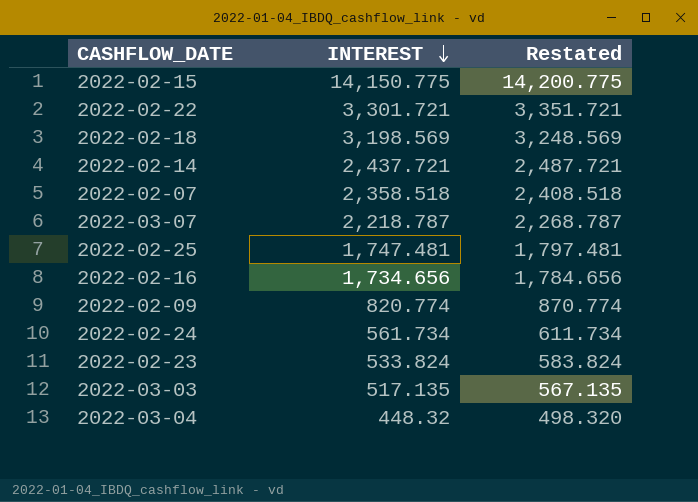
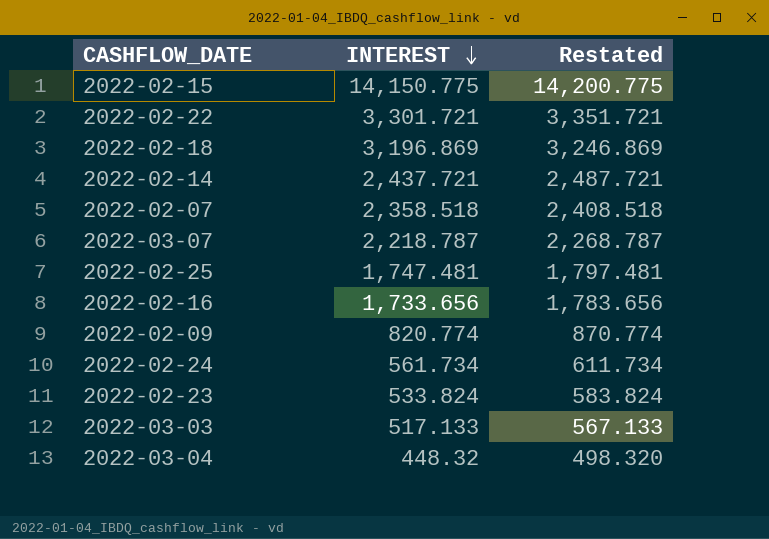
2022-02-18 | INTEREST: 3,198.569 -> 3,196.869
2022-02-18 | Restated: 3,248.569 -> 3,246.869
2022-02-16 | INTEREST: 1,734.656 -> 1,733.656
2022-02-16 | Restated: 1,784.656 -> 1,783.656
2022-03-03 | INTEREST: 517.135 -> 517.133
2022-03-03 | Restated: 567.135 -> 567.133

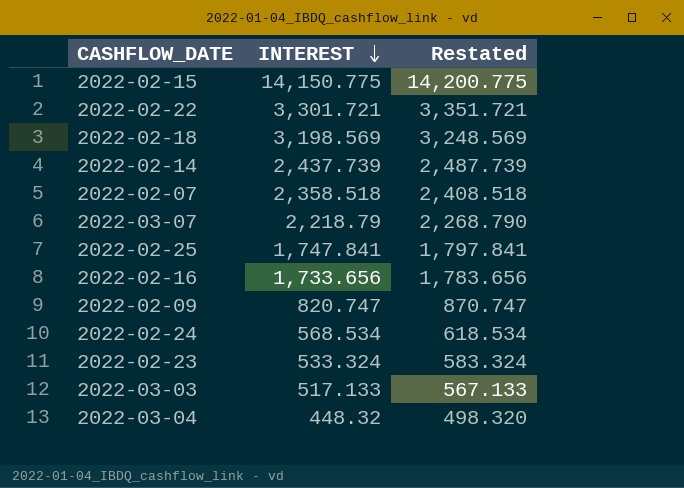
2022-02-18 | INTEREST: 3,196.869 -> 3,198.569
2022-02-18 | Restated: 3,246.869 -> 3,248.569
2022-02-14 | INTEREST: 2,437.721 -> 2,437.739
2022-02-14 | Restated: 2,487.721 -> 2,487.739
2022-03-07 | INTEREST: 2,218.787 -> 2,218.79
2022-03-07 | Restated: 2,268.787 -> 2,268.790
2022-02-25 | INTEREST: 1,747.481 -> 1,747.841
2022-02-25 | Restated: 1,797.481 -> 1,797.841
2022-02-09 | INTEREST: 820.774 -> 820.747
2022-02-09 | Restated: 870.774 -> 870.747
2022-02-24 | INTEREST: 561.734 -> 568.534
2022-02-24 | Restated: 611.734 -> 618.534
2022-02-23 | INTEREST: 533.824 -> 533.324
2022-02-23 | Restated: 583.824 -> 583.324

